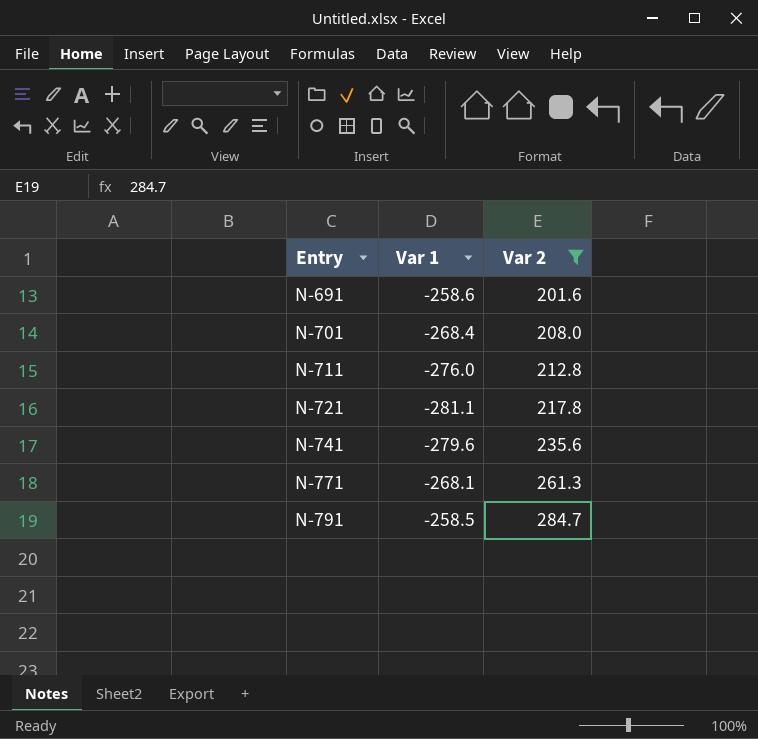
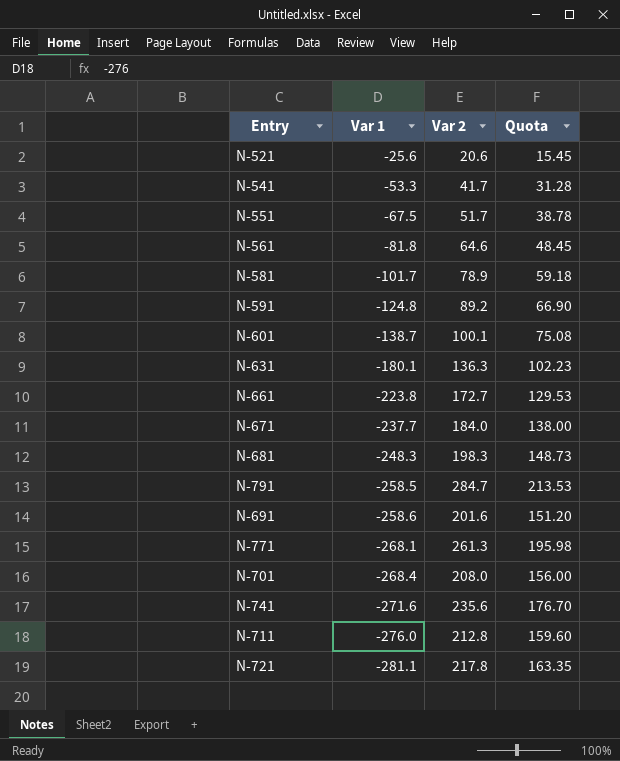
filter: Var 2 >= 201.6 -> none
row order: Entry ascending -> Var 1 descending
column Quota | formula: none -> [Var 2] * 0.75
N-741 | Var 1: -279.6 -> -271.6

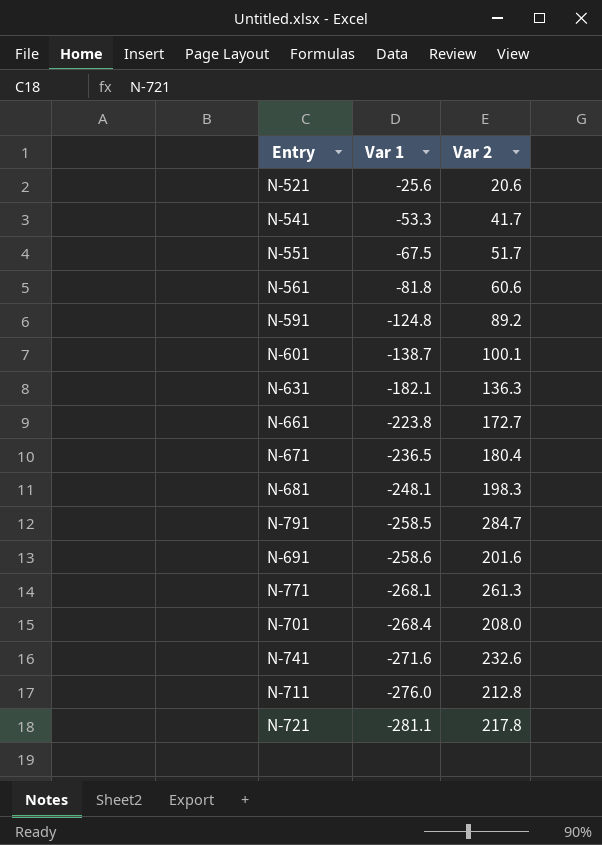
column Quota | formula: [Var 2] * 0.75 -> none
row N-581: -101.7 | 78.9 | 59.18 -> none
N-561 | Var 2: 64.6 -> 60.6
N-631 | Var 1: -180.1 -> -182.1
N-671 | Var 1: -237.7 -> -236.5
N-671 | Var 2: 184.0 -> 180.4
N-681 | Var 1: -248.3 -> -248.1
N-741 | Var 2: 235.6 -> 232.6

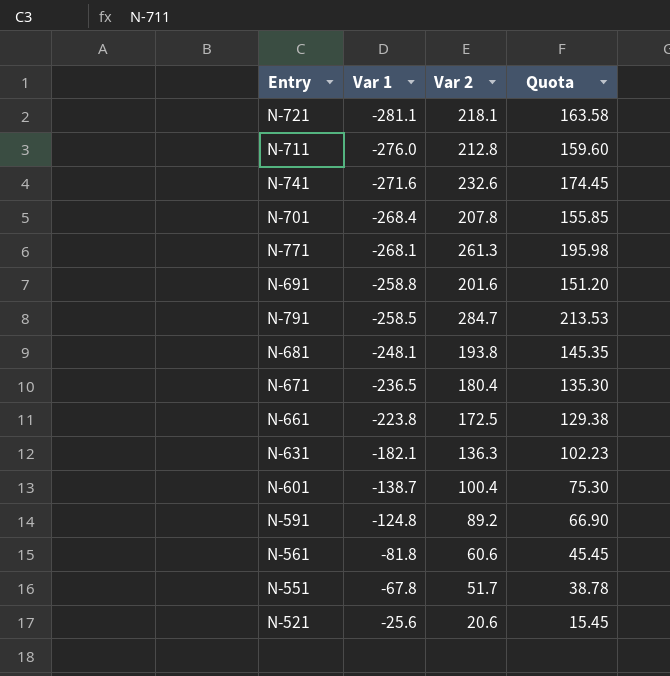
row order: Var 1 descending -> Var 1 ascending
column Quota | formula: none -> [Var 2] * 0.75
row N-541: -53.3 | 41.7 -> none
N-721 | Var 2: 217.8 -> 218.1
N-701 | Var 2: 208.0 -> 207.8
N-691 | Var 1: -258.6 -> -258.8
N-681 | Var 2: 198.3 -> 193.8
N-661 | Var 2: 172.7 -> 172.5
N-601 | Var 2: 100.1 -> 100.4
N-551 | Var 1: -67.5 -> -67.8

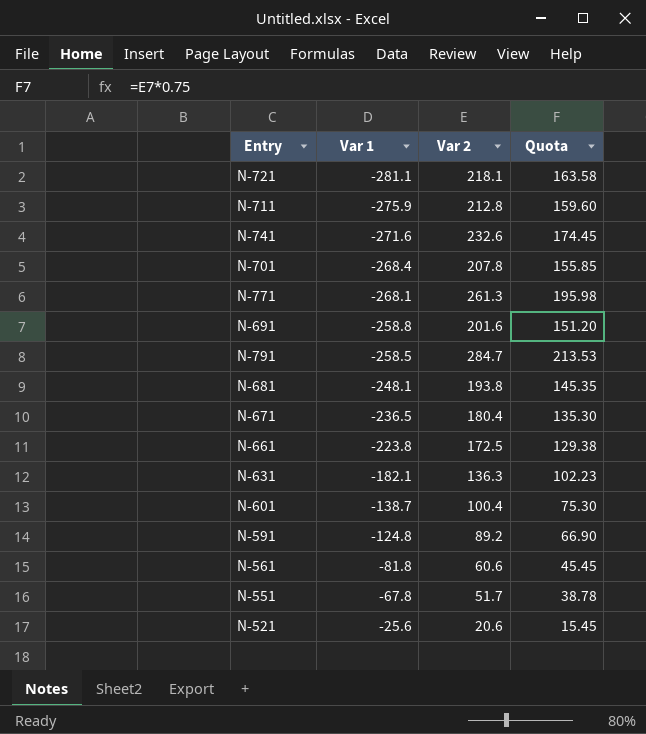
N-711 | Var 1: -276.0 -> -275.9

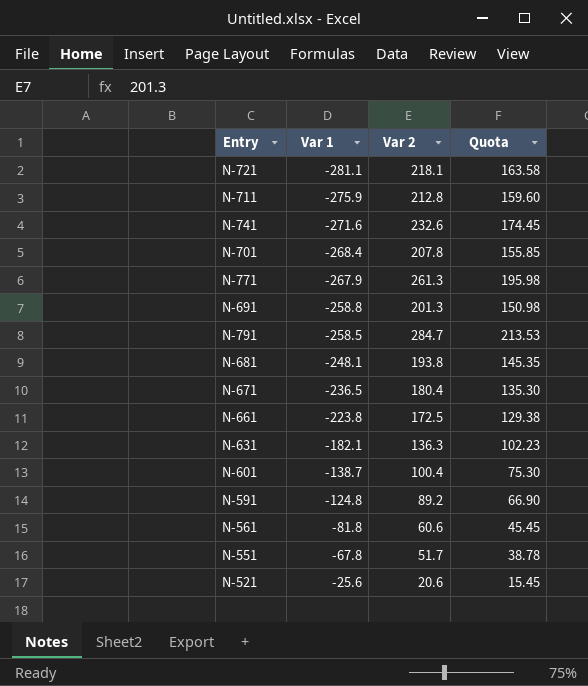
N-771 | Var 1: -268.1 -> -267.9
N-691 | Var 2: 201.6 -> 201.3
N-691 | Quota: 151.20 -> 150.98

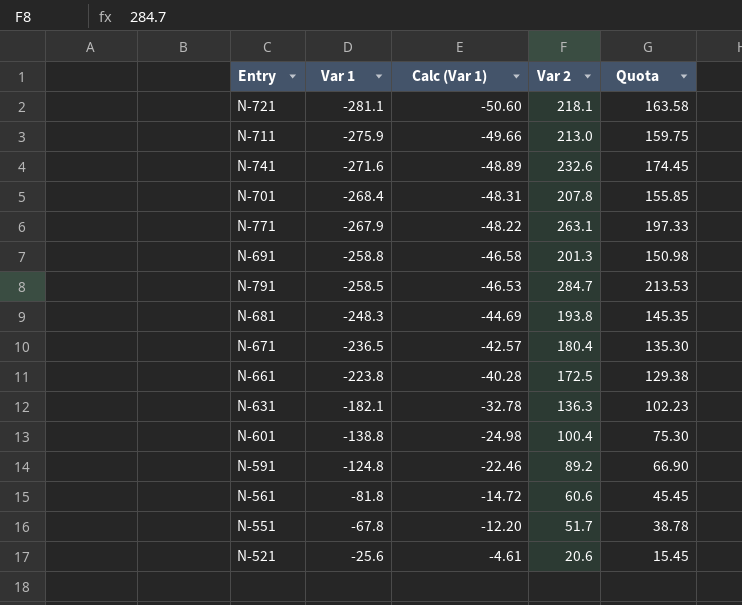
column Calc (Var 1) | formula: none -> [Var 1] * 0.18
N-711 | Var 2: 212.8 -> 213.0
N-711 | Quota: 159.60 -> 159.75
N-771 | Var 2: 261.3 -> 263.1
N-771 | Quota: 195.98 -> 197.33
N-681 | Var 1: -248.1 -> -248.3
N-601 | Var 1: -138.7 -> -138.8

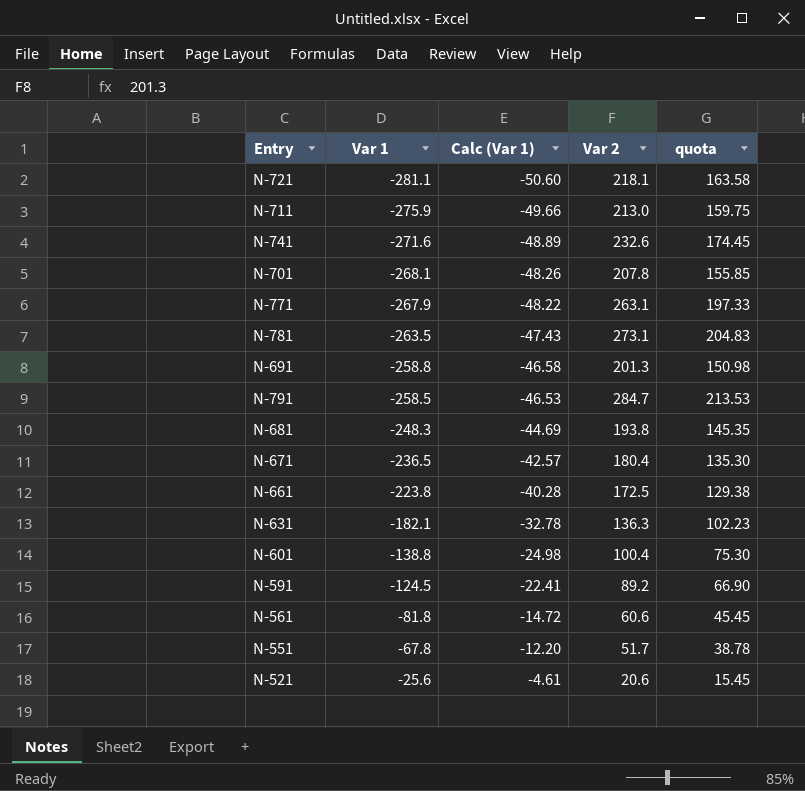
column name: Quota -> quota
N-701 | Var 1: -268.4 -> -268.1
N-701 | Calc (Var 1): -48.31 -> -48.26
row N-781: none -> -263.5 | -47.43 | 273.1 | 204.83
N-591 | Var 1: -124.8 -> -124.5
N-591 | Calc (Var 1): -22.46 -> -22.41

